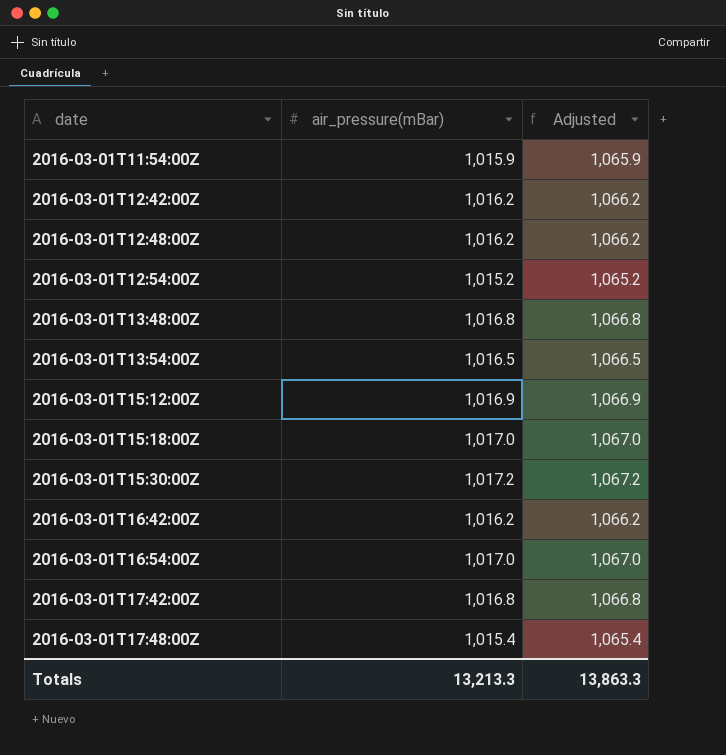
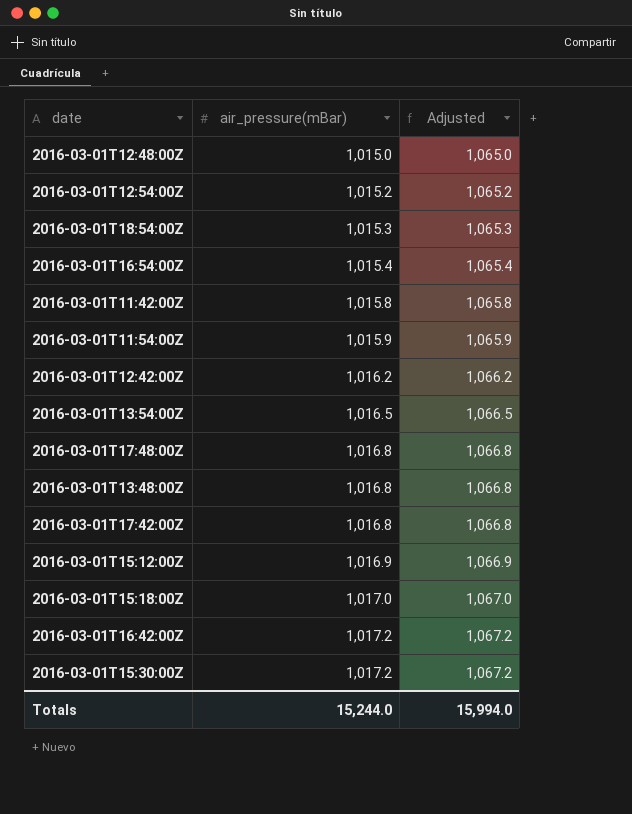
row order: date ascending -> air_pressure(mBar) ascending
2016-03-01T12:48:00Z | air_pressure(mBar): 1,016.2 -> 1,015.0
2016-03-01T12:48:00Z | Adjusted: 1,066.2 -> 1,065.0
row 2016-03-01T18:54:00Z: none -> 1,015.3 | 1,065.3
2016-03-01T16:54:00Z | air_pressure(mBar): 1,017.0 -> 1,015.4
2016-03-01T16:54:00Z | Adjusted: 1,067.0 -> 1,065.4
row 2016-03-01T11:42:00Z: none -> 1,015.8 | 1,065.8
2016-03-01T17:48:00Z | air_pressure(mBar): 1,015.4 -> 1,016.8
2016-03-01T17:48:00Z | Adjusted: 1,065.4 -> 1,066.8
2016-03-01T16:42:00Z | air_pressure(mBar): 1,016.2 -> 1,017.2
2016-03-01T16:42:00Z | Adjusted: 1,066.2 -> 1,067.2
Totals | air_pressure(mBar): 13,213.3 -> 15,244.0
Totals | Adjusted: 13,863.3 -> 15,994.0

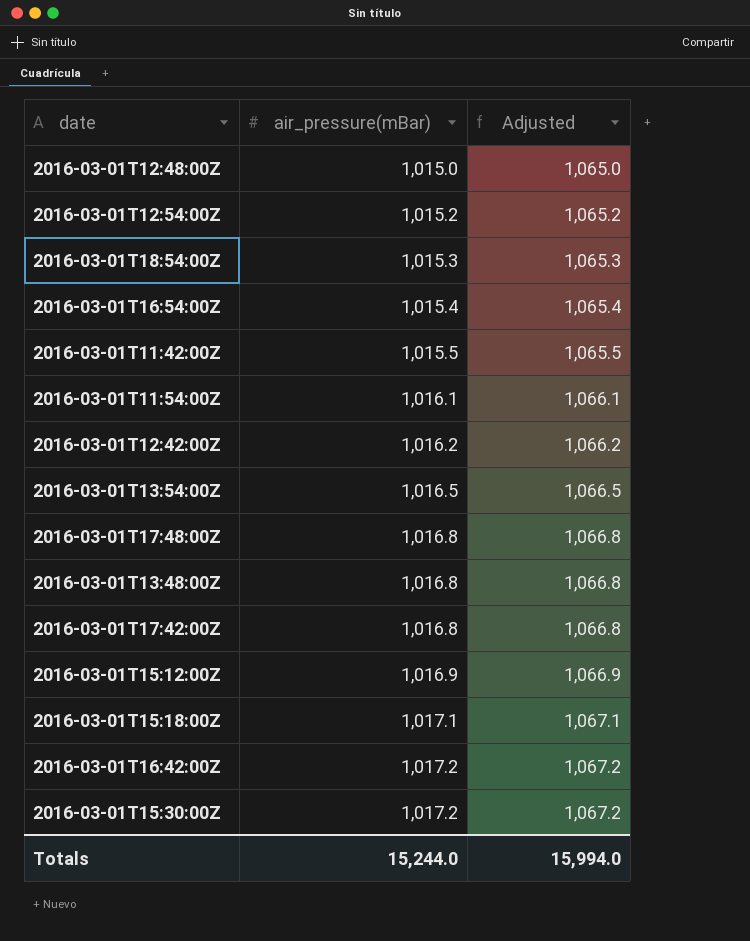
2016-03-01T11:42:00Z | air_pressure(mBar): 1,015.8 -> 1,015.5
2016-03-01T11:42:00Z | Adjusted: 1,065.8 -> 1,065.5
2016-03-01T11:54:00Z | air_pressure(mBar): 1,015.9 -> 1,016.1
2016-03-01T11:54:00Z | Adjusted: 1,065.9 -> 1,066.1
2016-03-01T15:18:00Z | air_pressure(mBar): 1,017.0 -> 1,017.1
2016-03-01T15:18:00Z | Adjusted: 1,067.0 -> 1,067.1

